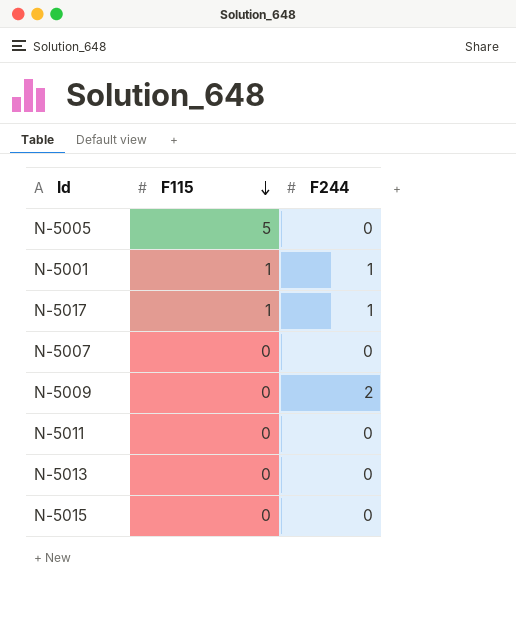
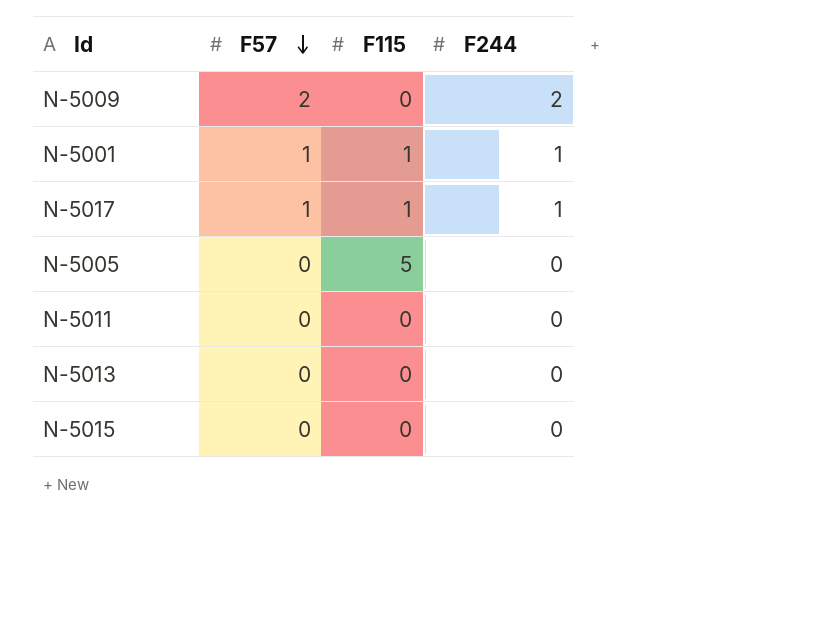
row order: F115 descending -> F57 descending
column F57 | position: none -> 2
row N-5007: 0 | 0 -> none

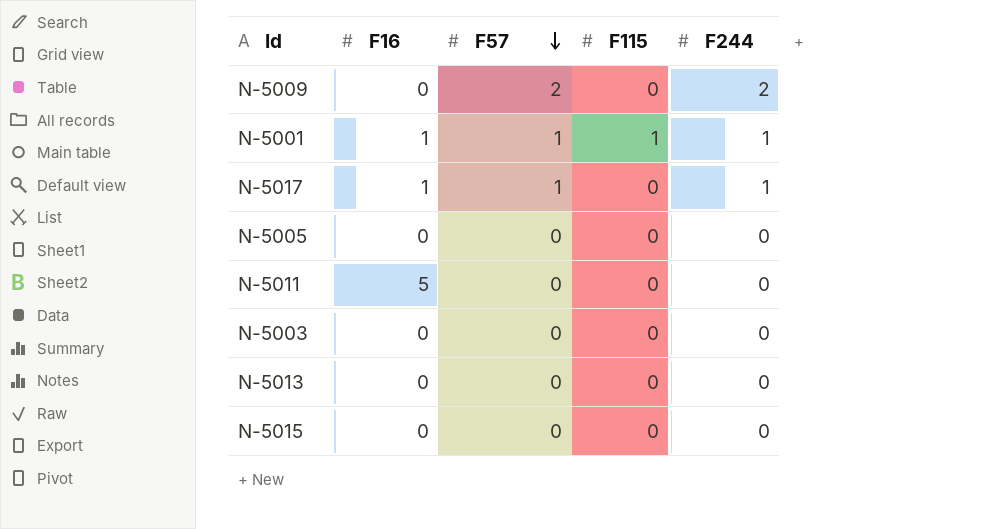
column F16 | position: none -> 2
N-5017 | F115: 1 -> 0
N-5005 | F115: 5 -> 0
row N-5003: none -> 0 | 0 | 0 | 0

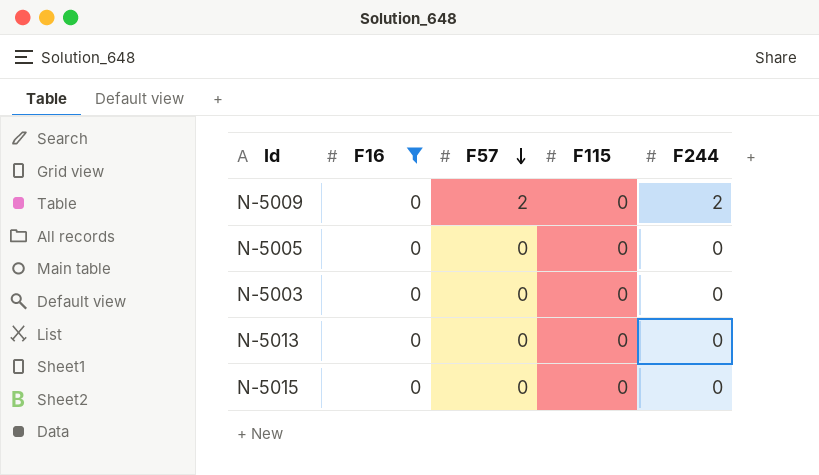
filter: none -> F16 = 0

